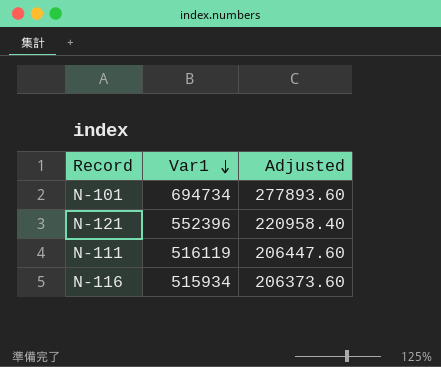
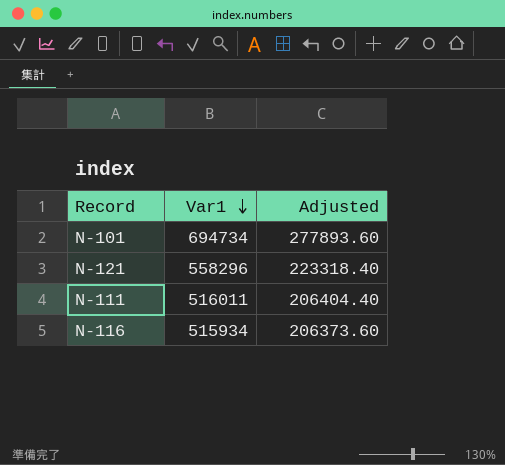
N-121 | Var1: 552396 -> 558296
N-121 | Adjusted: 220958.40 -> 223318.40
N-111 | Var1: 516119 -> 516011
N-111 | Adjusted: 206447.60 -> 206404.40

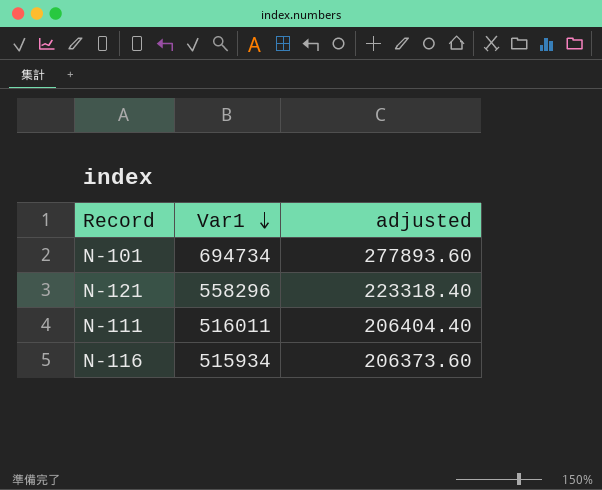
column name: Adjusted -> adjusted

